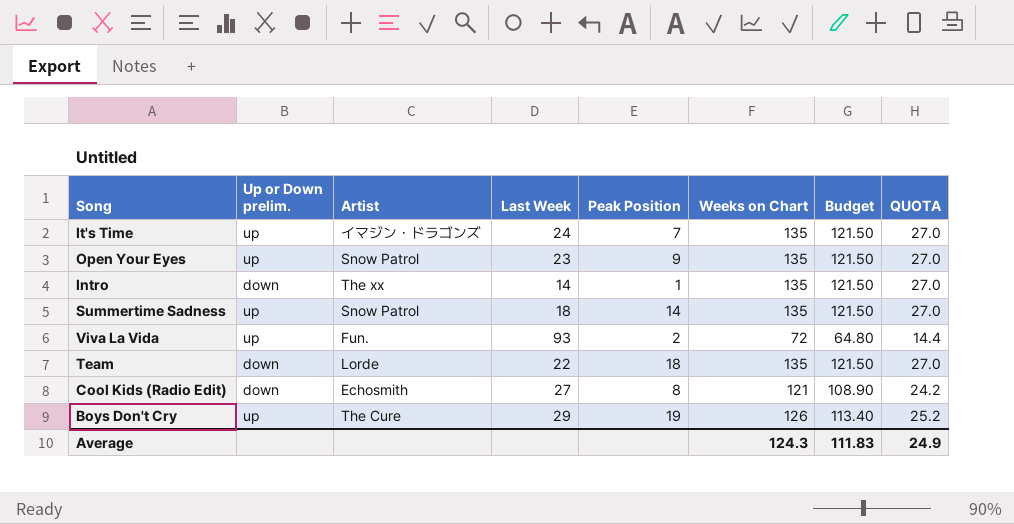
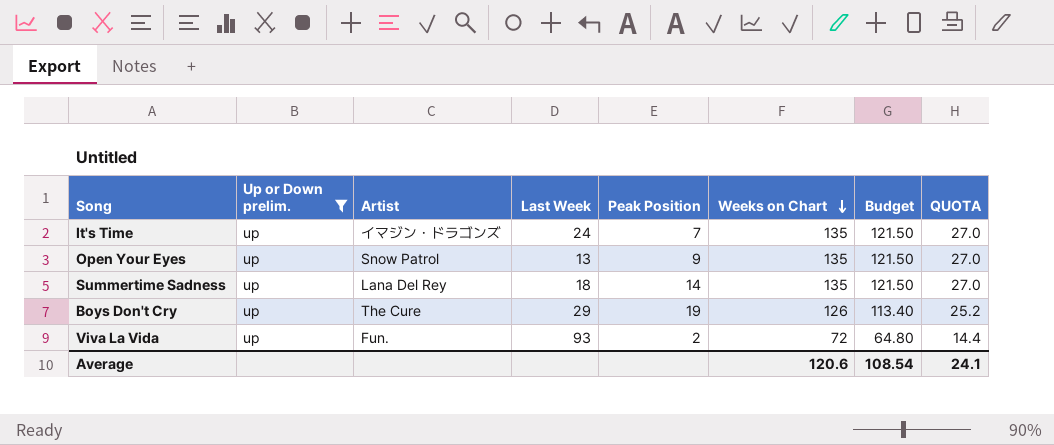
filter: none -> Up or Down prelim. = up
row order: none -> Weeks on Chart descending
Open Your Eyes | Last Week: 23 -> 13
Summertime Sadness | Artist: Snow Patrol -> Lana Del Rey
Average | Weeks on Chart: 124.3 -> 120.6
Average | Budget: 111.83 -> 108.54
Average | QUOTA: 24.9 -> 24.1

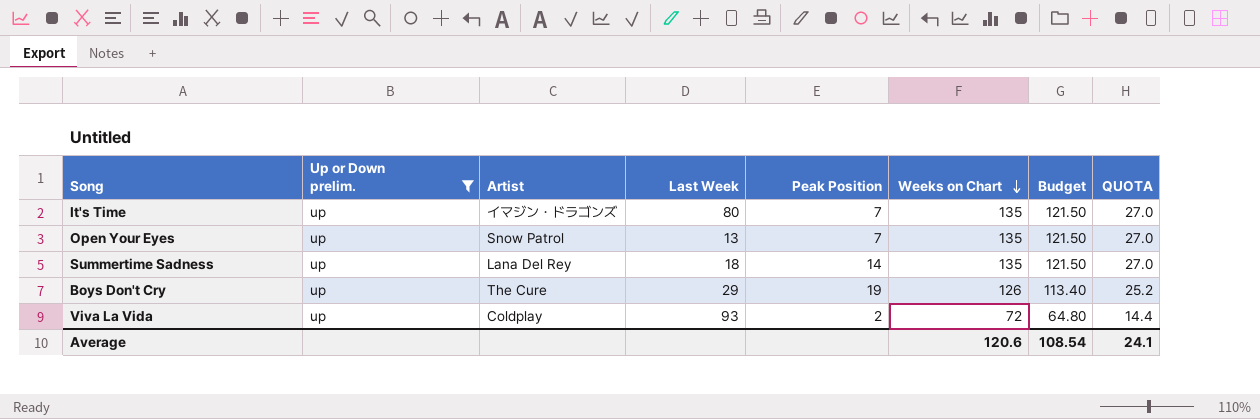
It's Time | Last Week: 24 -> 80
Open Your Eyes | Peak Position: 9 -> 7
Viva La Vida | Artist: Fun. -> Coldplay

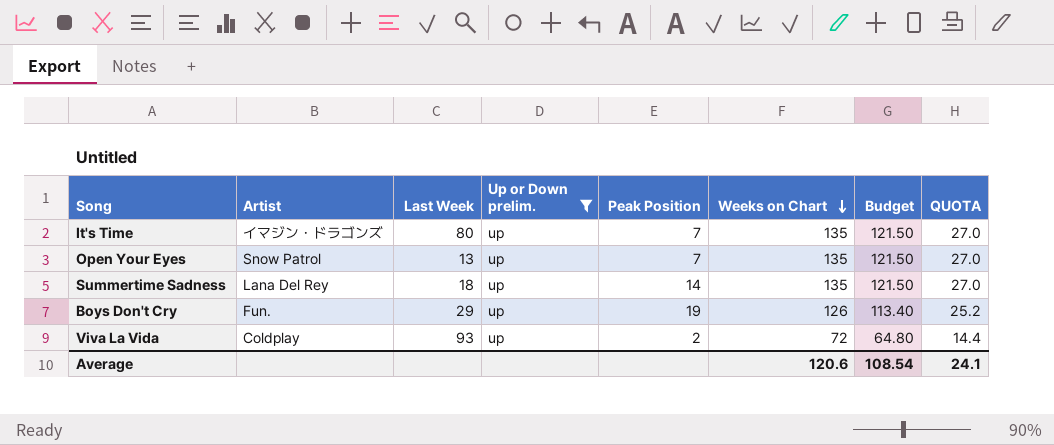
column Up or Down prelim. | position: 2 -> 4
Boys Don't Cry | Artist: The Cure -> Fun.

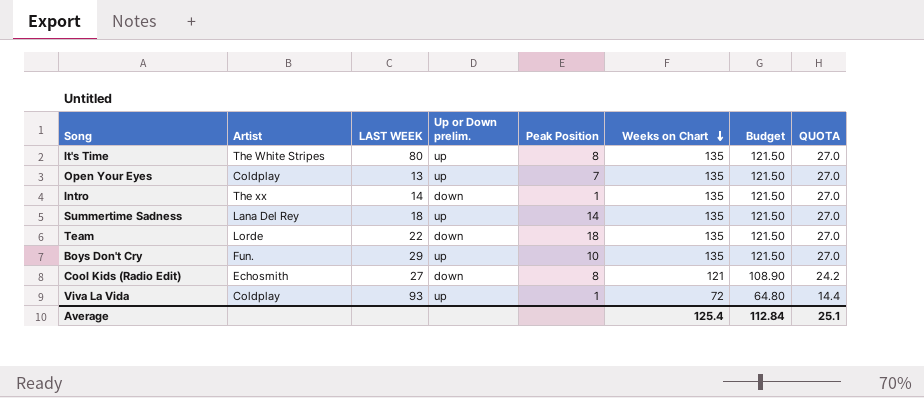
filter: Up or Down prelim. = up -> none
column name: Last Week -> LAST WEEK
It's Time | Artist: イマジン・ドラゴンズ -> The White Stripes
It's Time | Peak Position: 7 -> 8
Open Your Eyes | Artist: Snow Patrol -> Coldplay
Boys Don't Cry | Peak Position: 19 -> 10
Boys Don't Cry | Weeks on Chart: 126 -> 135
Boys Don't Cry | Budget: 113.40 -> 121.50
Boys Don't Cry | QUOTA: 25.2 -> 27.0
Viva La Vida | Peak Position: 2 -> 1
Average | Weeks on Chart: 120.6 -> 125.4
Average | Budget: 108.54 -> 112.84
Average | QUOTA: 24.1 -> 25.1

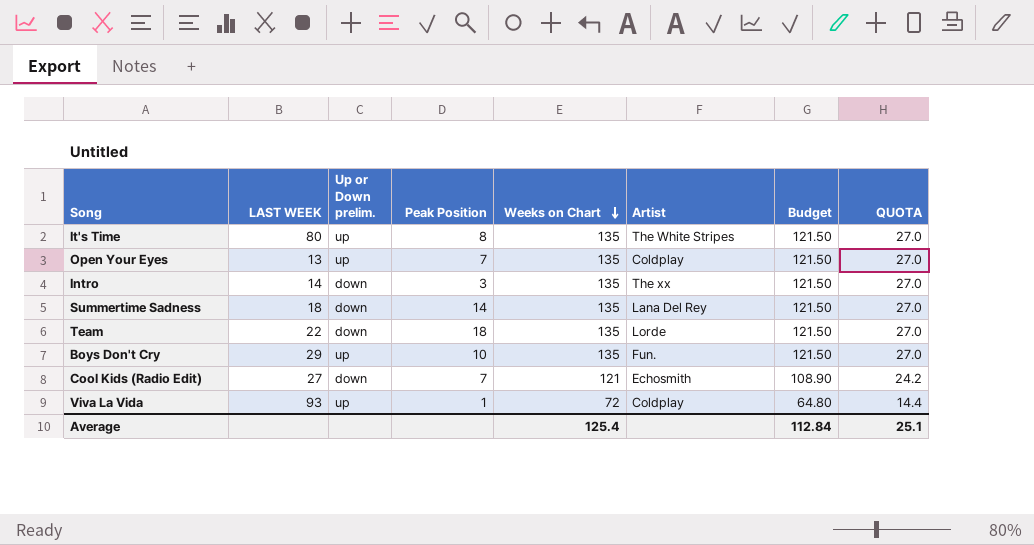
column Artist | position: 2 -> 6
Intro | Peak Position: 1 -> 3
Summertime Sadness | Up or Down prelim.: up -> down
Cool Kids (Radio Edit) | Peak Position: 8 -> 7

